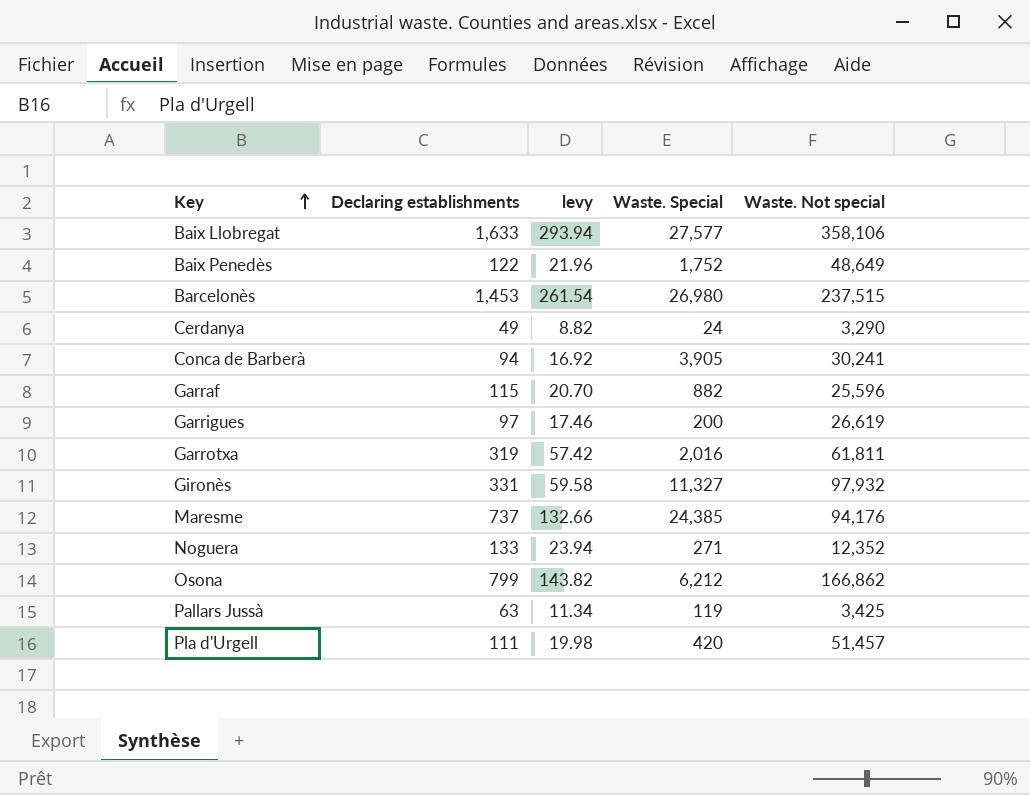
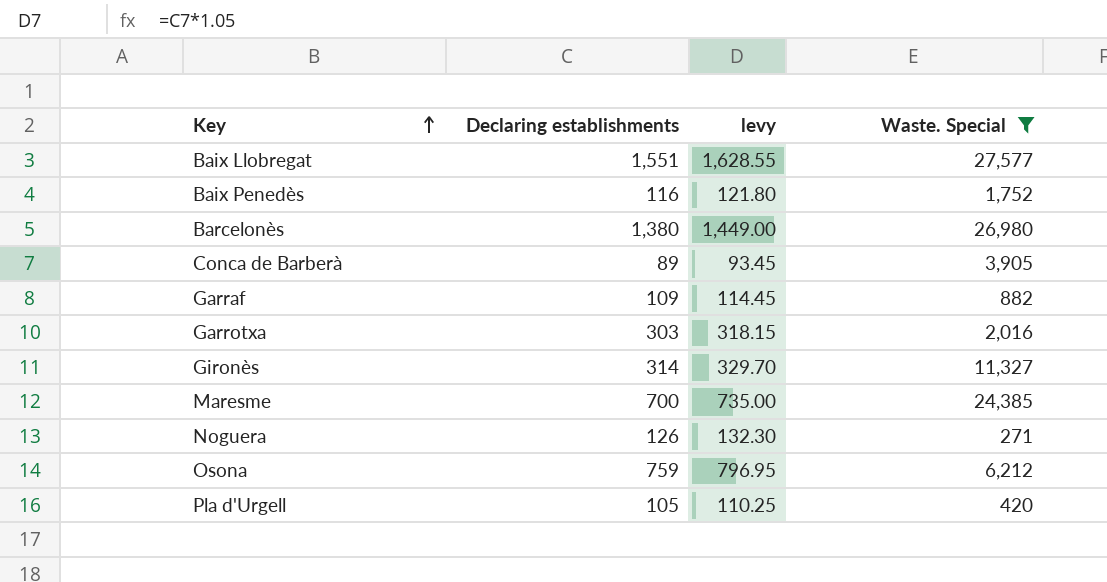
filter: none -> Waste. Special >= 271
column Waste. Not special | position: 5 -> none
column levy | formula: [Declaring establishments] * 0.18 -> [Declaring establishments] * 1.05
Baix Llobregat | Declaring establishments: 1,633 -> 1,551
Baix Penedès | Declaring establishments: 122 -> 116
Barcelonès | Declaring establishments: 1,453 -> 1,380
Conca de Barberà | Declaring establishments: 94 -> 89
Garraf | Declaring establishments: 115 -> 109
Garrotxa | Declaring establishments: 319 -> 303
Gironès | Declaring establishments: 331 -> 314
Maresme | Declaring establishments: 737 -> 700
Noguera | Declaring establishments: 133 -> 126
Osona | Declaring establishments: 799 -> 759
Pla d'Urgell | Declaring establishments: 111 -> 105

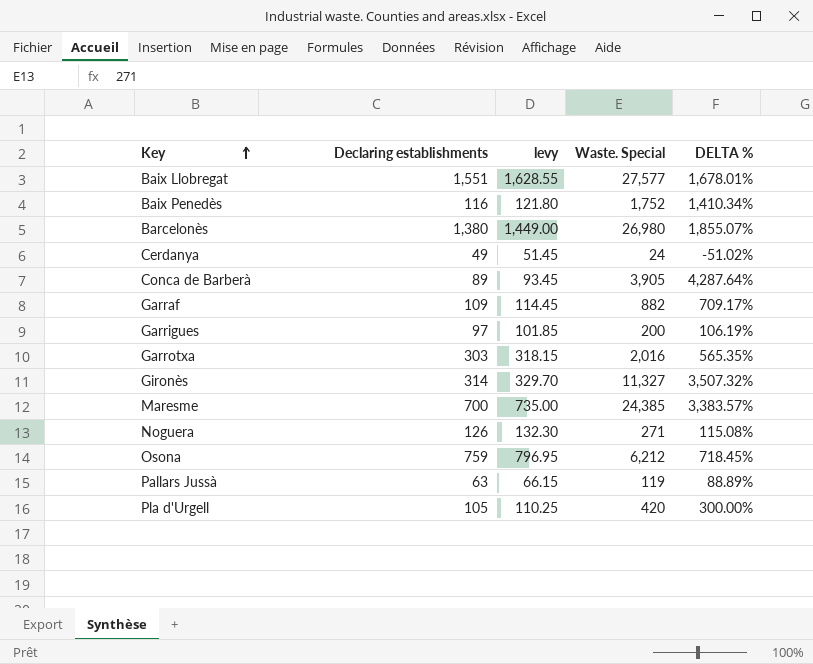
filter: Waste. Special >= 271 -> none
column DELTA % | formula: none -> ([Waste. Special] - [Declaring establishments]) / [Declaring establishments]

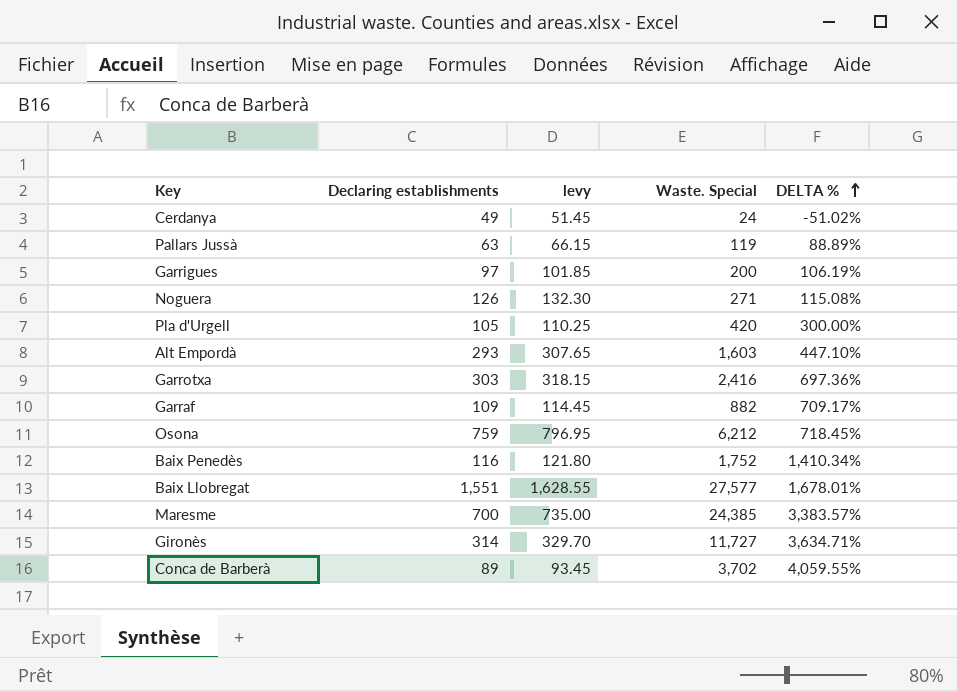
row order: Key ascending -> DELTA % ascending
row Barcelonès: 1,380 | 1,449.00 | 26,980 | 1,855.07% -> none
row Alt Empordà: none -> 293 | 307.65 | 1,603 | 447.10%
Garrotxa | Waste. Special: 2,016 -> 2,416
Garrotxa | DELTA %: 565.35% -> 697.36%
Gironès | Waste. Special: 11,327 -> 11,727
Gironès | DELTA %: 3,507.32% -> 3,634.71%
Conca de Barberà | Waste. Special: 3,905 -> 3,702
Conca de Barberà | DELTA %: 4,287.64% -> 4,059.55%

